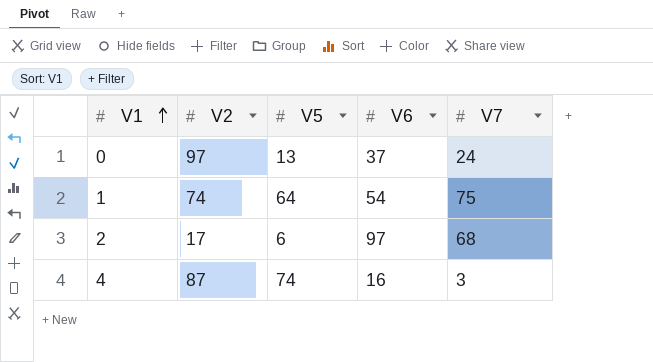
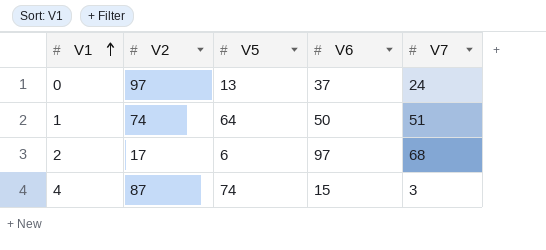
1 | V6: 54 -> 50
1 | V7: 75 -> 51
4 | V6: 16 -> 15

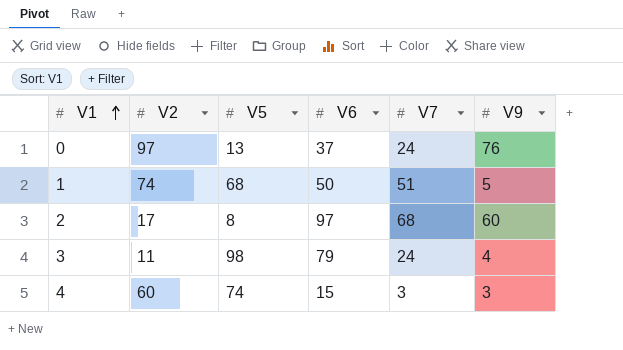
column V9 | position: none -> 6
1 | V5: 64 -> 68
2 | V5: 6 -> 8
row 3: none -> 11 | 98 | 79 | 24 | 4
4 | V2: 87 -> 60

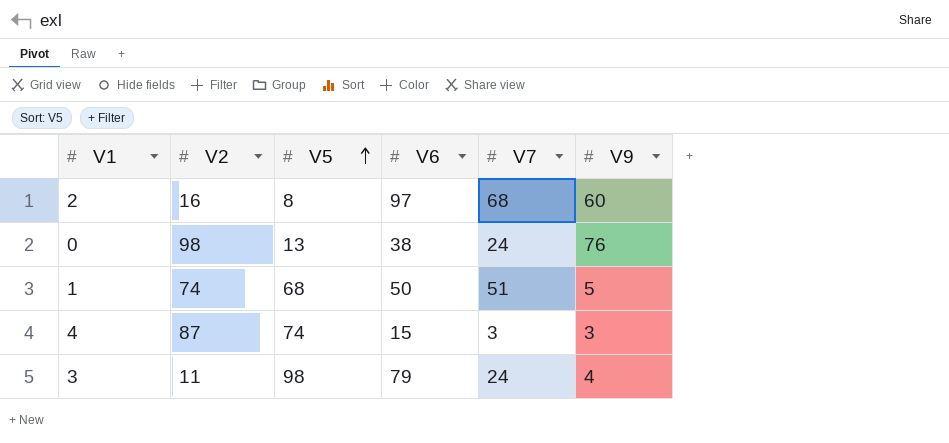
row order: V1 ascending -> V5 ascending
2 | V2: 17 -> 16
0 | V2: 97 -> 98
0 | V6: 37 -> 38
4 | V2: 60 -> 87

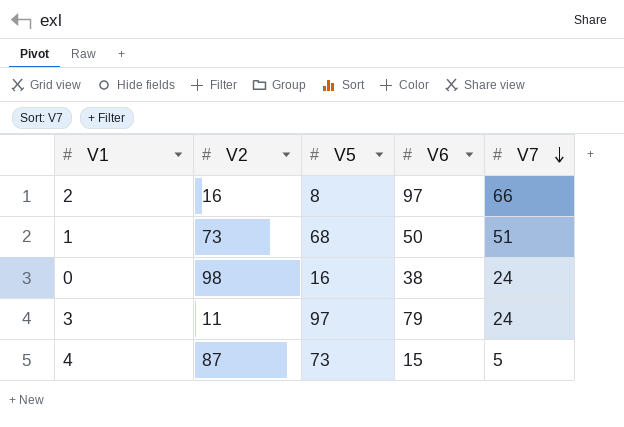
row order: V5 ascending -> V7 descending
column V9 | position: 6 -> none
2 | V7: 68 -> 66
1 | V2: 74 -> 73
0 | V5: 13 -> 16
3 | V5: 98 -> 97
4 | V5: 74 -> 73
4 | V7: 3 -> 5

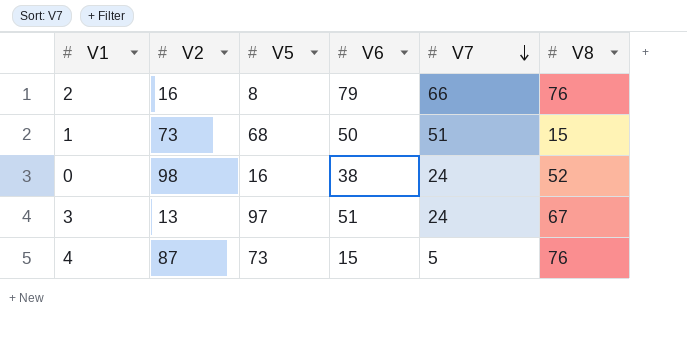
column V8 | position: none -> 6
2 | V6: 97 -> 79
3 | V2: 11 -> 13
3 | V6: 79 -> 51

